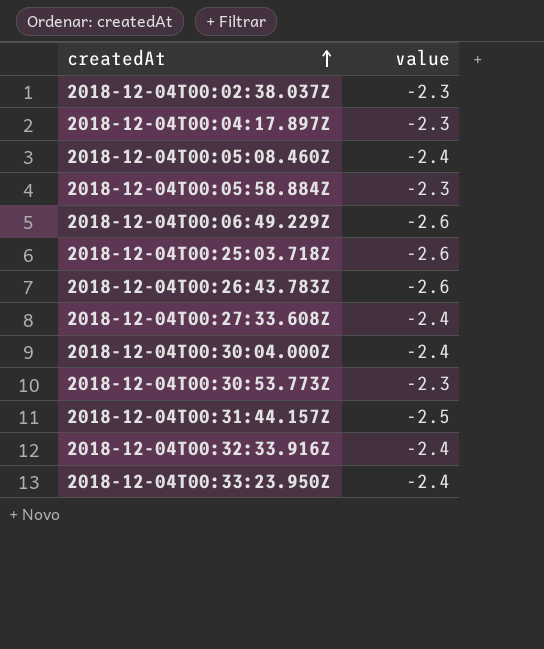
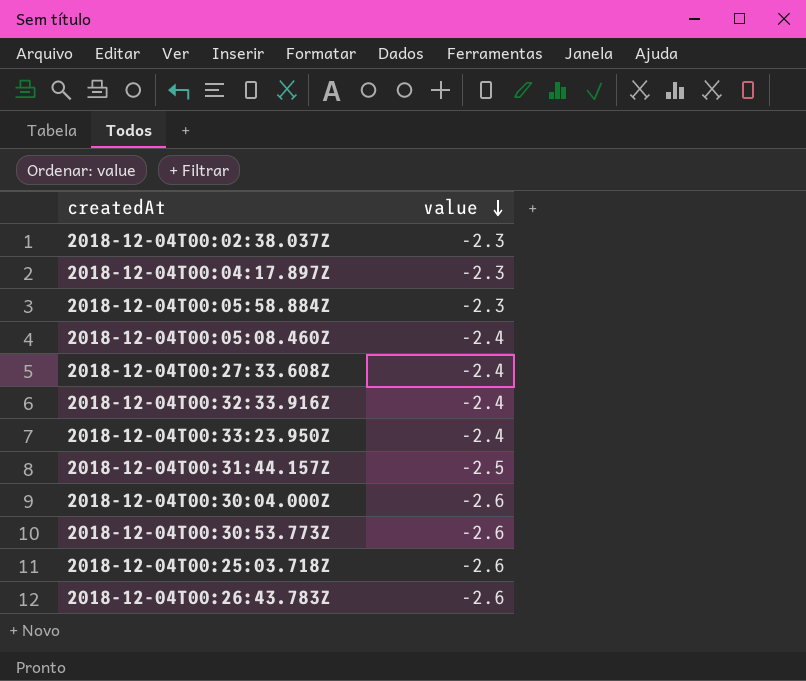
row order: createdAt ascending -> value descending
row 2018-12-04T00:06:49.229Z: -2.6 -> none
2018-12-04T00:30:04.000Z | value: -2.4 -> -2.6
2018-12-04T00:30:53.773Z | value: -2.3 -> -2.6

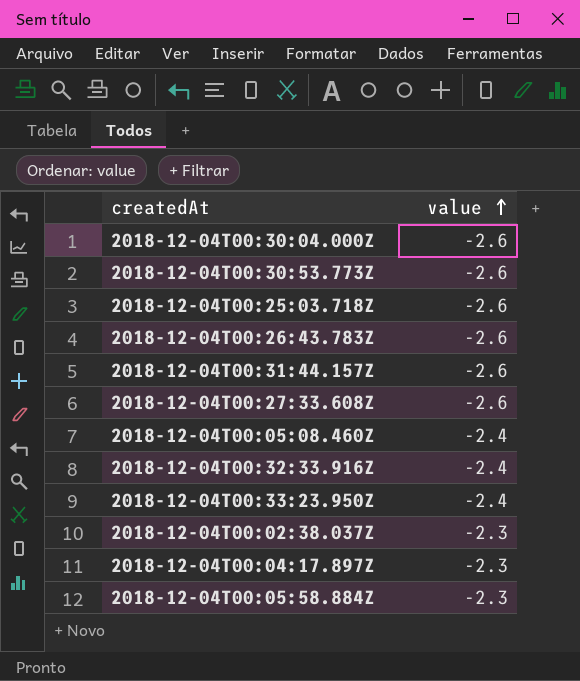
row order: value descending -> value ascending
2018-12-04T00:31:44.157Z | value: -2.5 -> -2.6
2018-12-04T00:27:33.608Z | value: -2.4 -> -2.6

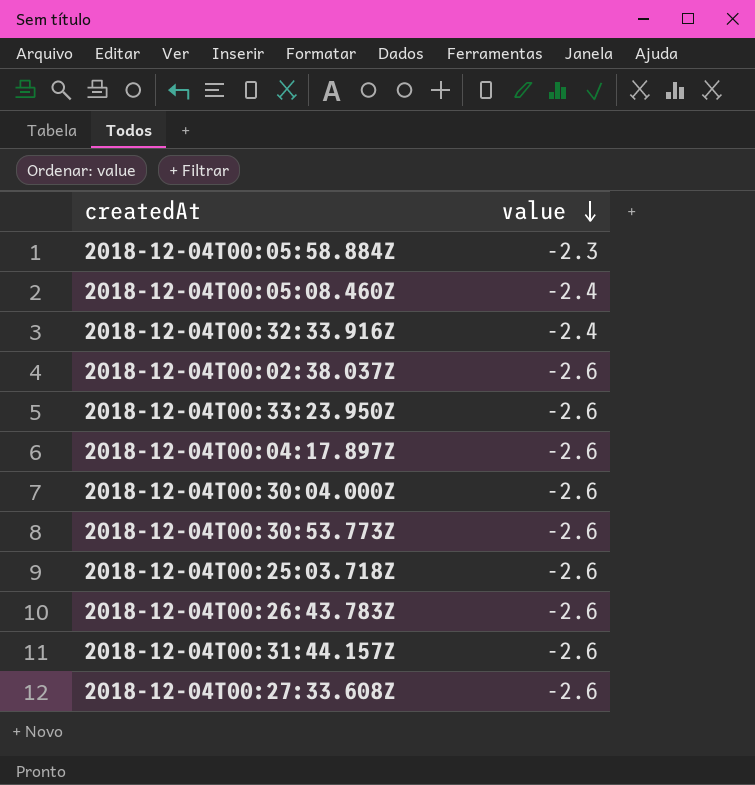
row order: value ascending -> value descending
2018-12-04T00:02:38.037Z | value: -2.3 -> -2.6
2018-12-04T00:33:23.950Z | value: -2.4 -> -2.6
2018-12-04T00:04:17.897Z | value: -2.3 -> -2.6

